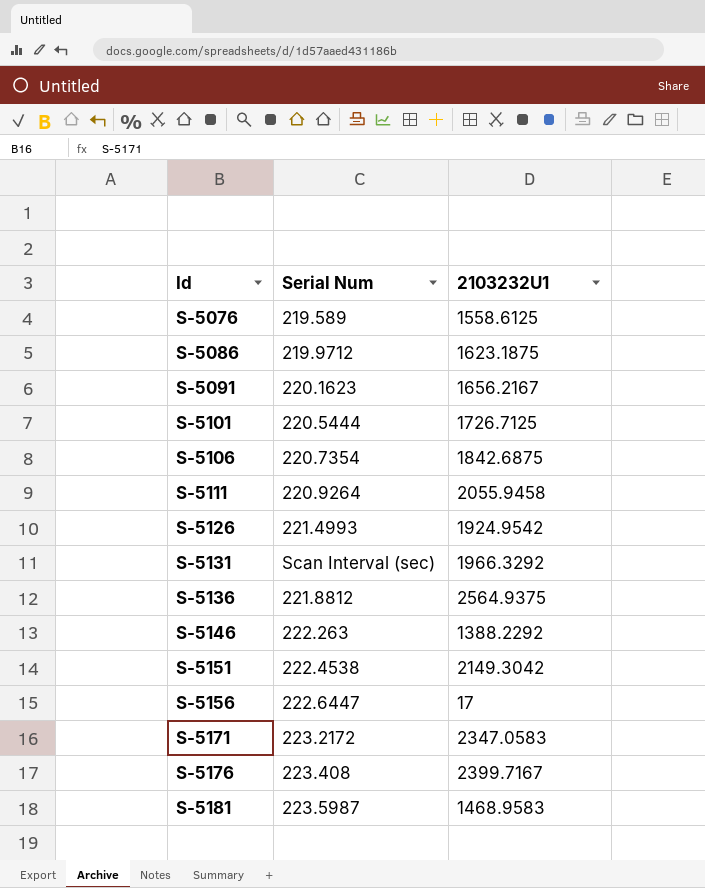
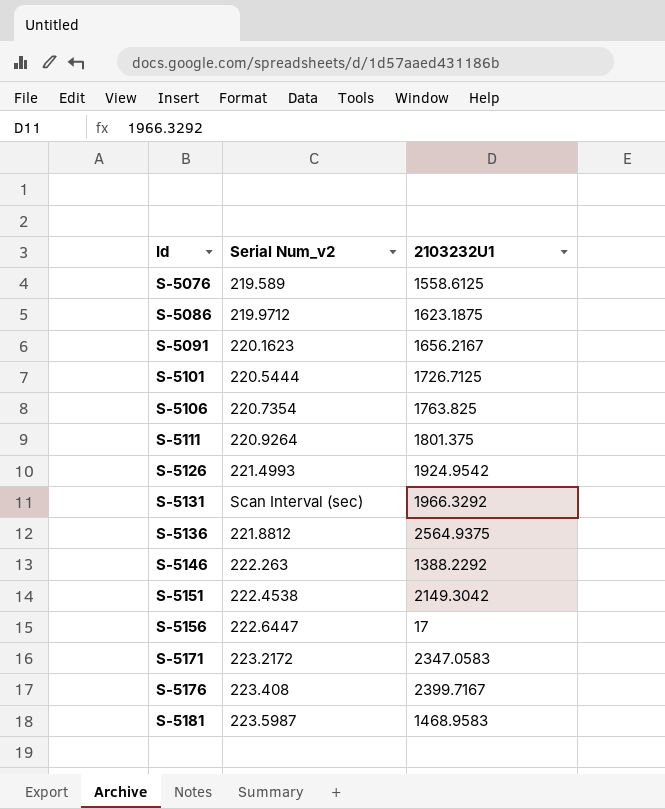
column name: Serial Num -> Serial Num_v2
S-5106 | 2103232U1: 1842.6875 -> 1763.825
S-5111 | 2103232U1: 2055.9458 -> 1801.375

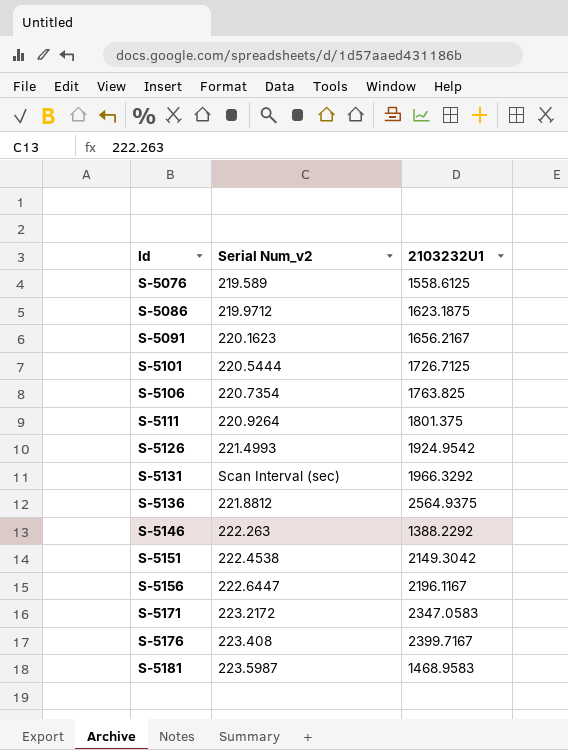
S-5156 | 2103232U1: 17 -> 2196.1167

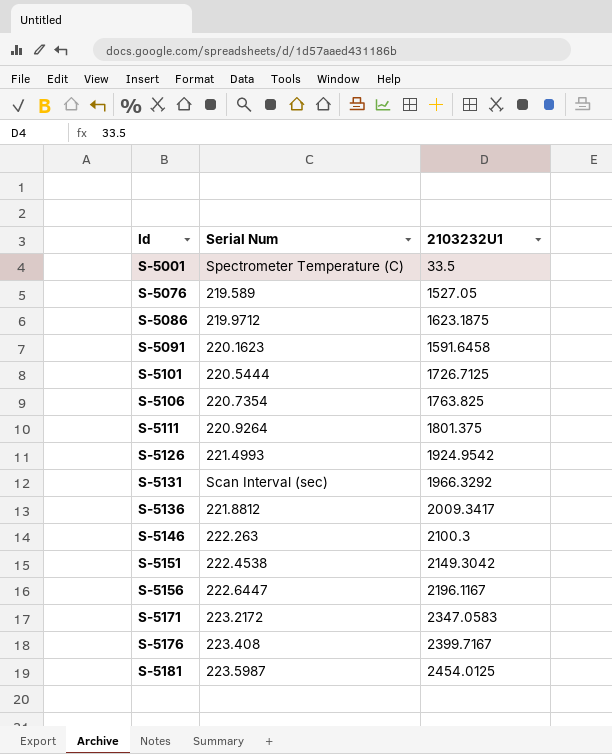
column name: Serial Num_v2 -> Serial Num
row S-5001: none -> Spectrometer Temperature (C) | 33.5
S-5076 | 2103232U1: 1558.6125 -> 1527.05
S-5091 | 2103232U1: 1656.2167 -> 1591.6458
S-5136 | 2103232U1: 2564.9375 -> 2009.3417
S-5146 | 2103232U1: 1388.2292 -> 2100.3
S-5181 | 2103232U1: 1468.9583 -> 2454.0125

